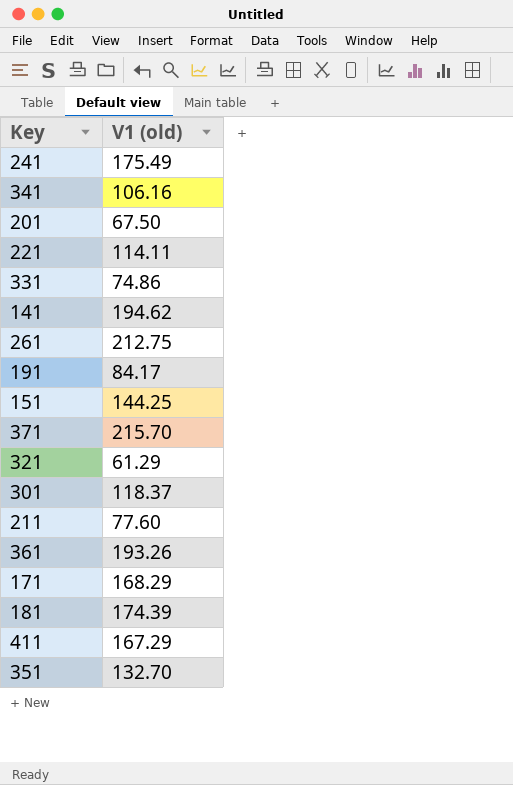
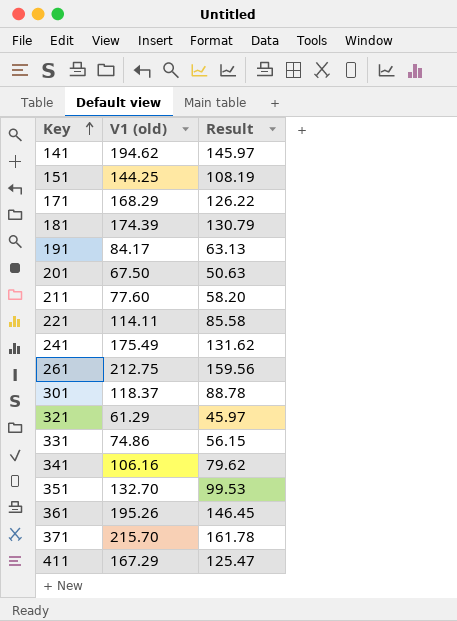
row order: none -> Key ascending
column Result | formula: none -> [V1 (old)] * 0.75
361 | V1 (old): 193.26 -> 195.26

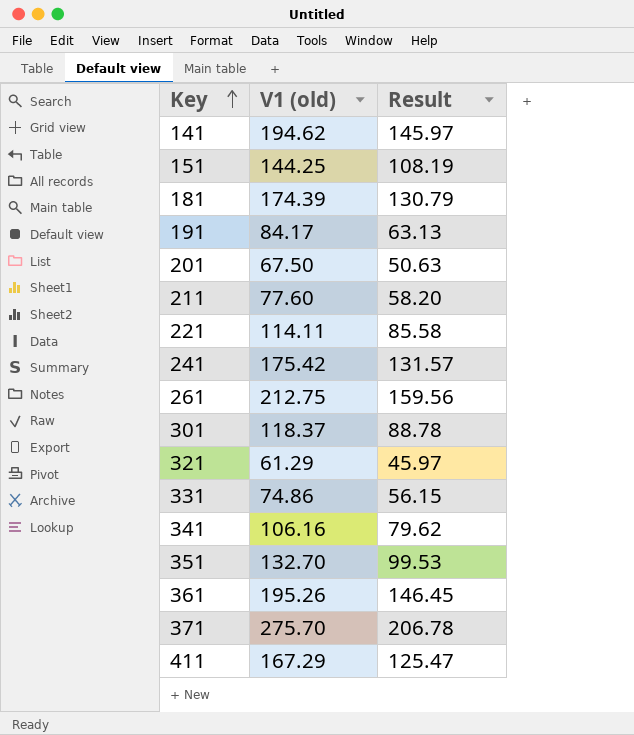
row 171: 168.29 | 126.22 -> none
241 | V1 (old): 175.49 -> 175.42
241 | Result: 131.62 -> 131.57
371 | V1 (old): 215.70 -> 275.70
371 | Result: 161.78 -> 206.78

